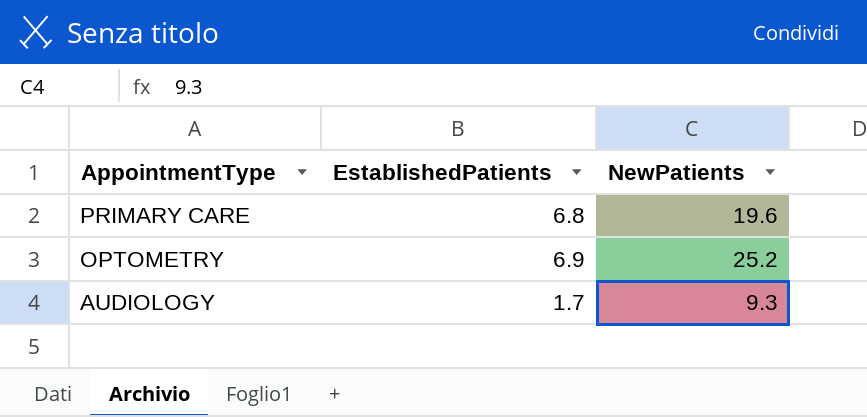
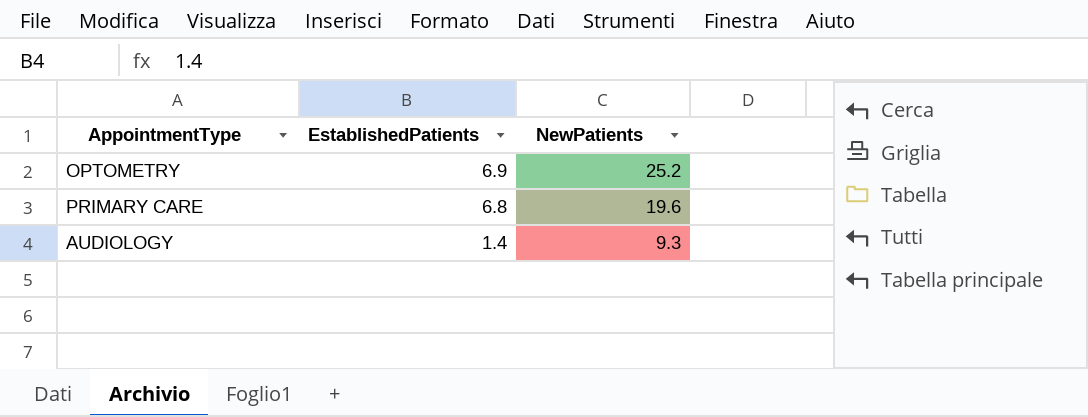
row order: AppointmentType descending -> EstablishedPatients descending
AUDIOLOGY | EstablishedPatients: 1.7 -> 1.4

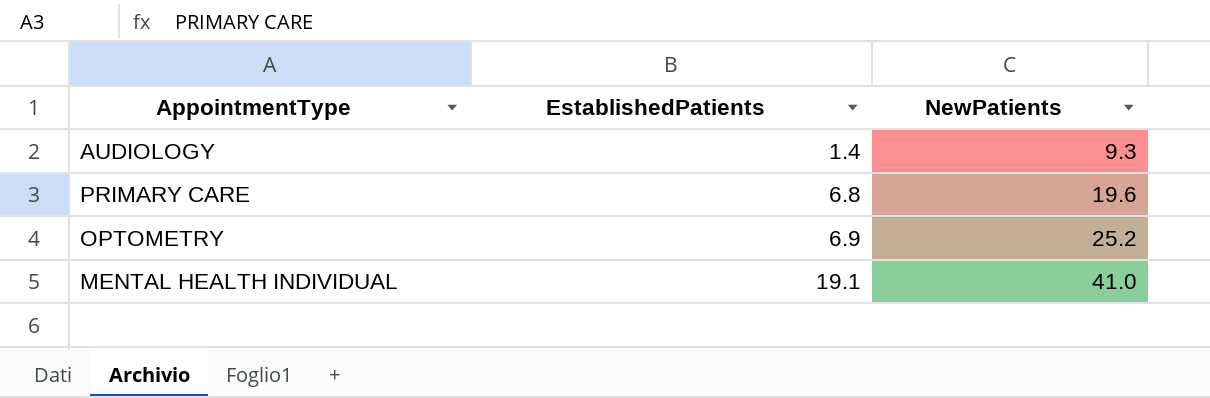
row order: EstablishedPatients descending -> EstablishedPatients ascending
row MENTAL HEALTH INDIVIDUAL: none -> 19.1 | 41.0

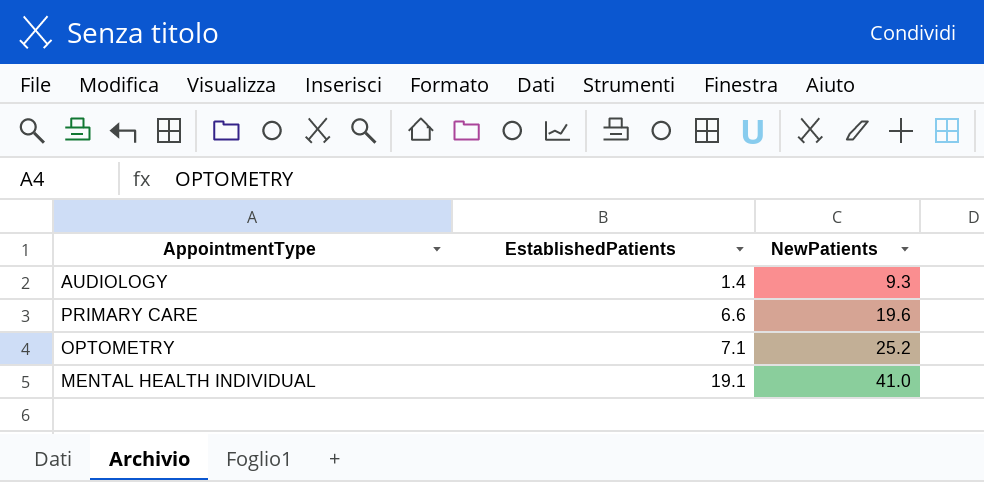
PRIMARY CARE | EstablishedPatients: 6.8 -> 6.6
OPTOMETRY | EstablishedPatients: 6.9 -> 7.1

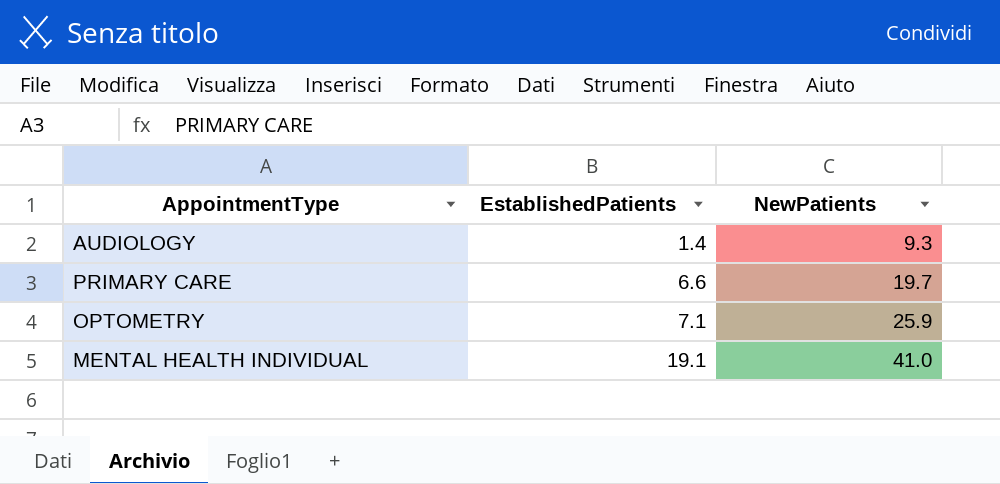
PRIMARY CARE | NewPatients: 19.6 -> 19.7
OPTOMETRY | NewPatients: 25.2 -> 25.9

